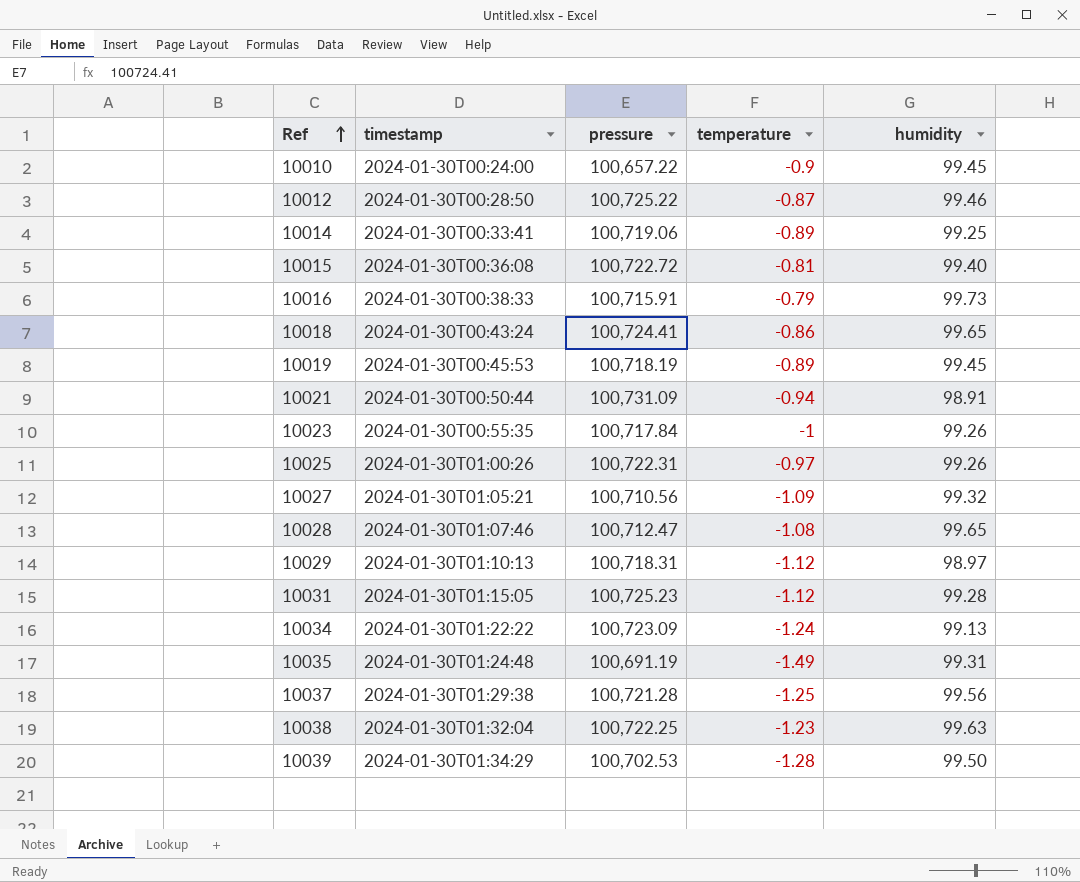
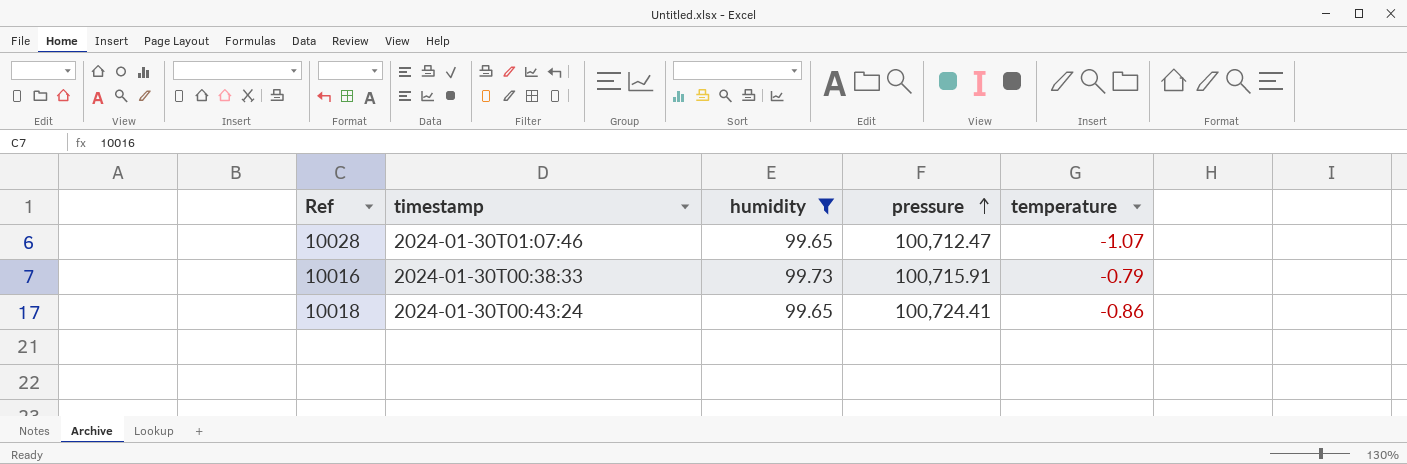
filter: none -> humidity >= 99.65
row order: Ref ascending -> pressure ascending
column humidity | position: 5 -> 3
10028 | temperature: -1.08 -> -1.07

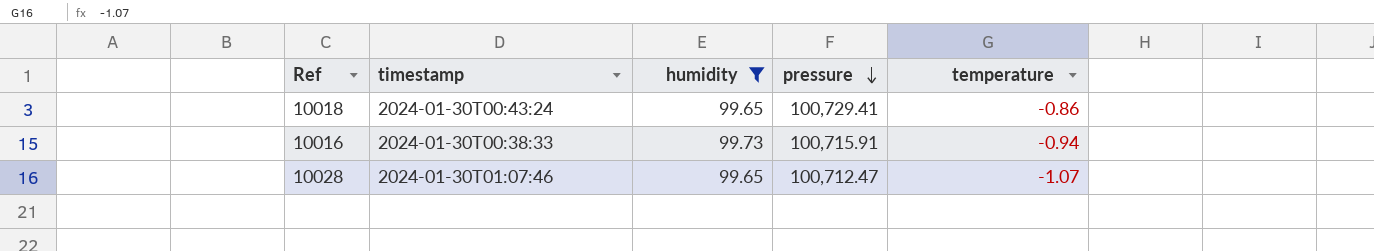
row order: pressure ascending -> pressure descending
10018 | pressure: 100,724.41 -> 100,729.41
10016 | temperature: -0.79 -> -0.94

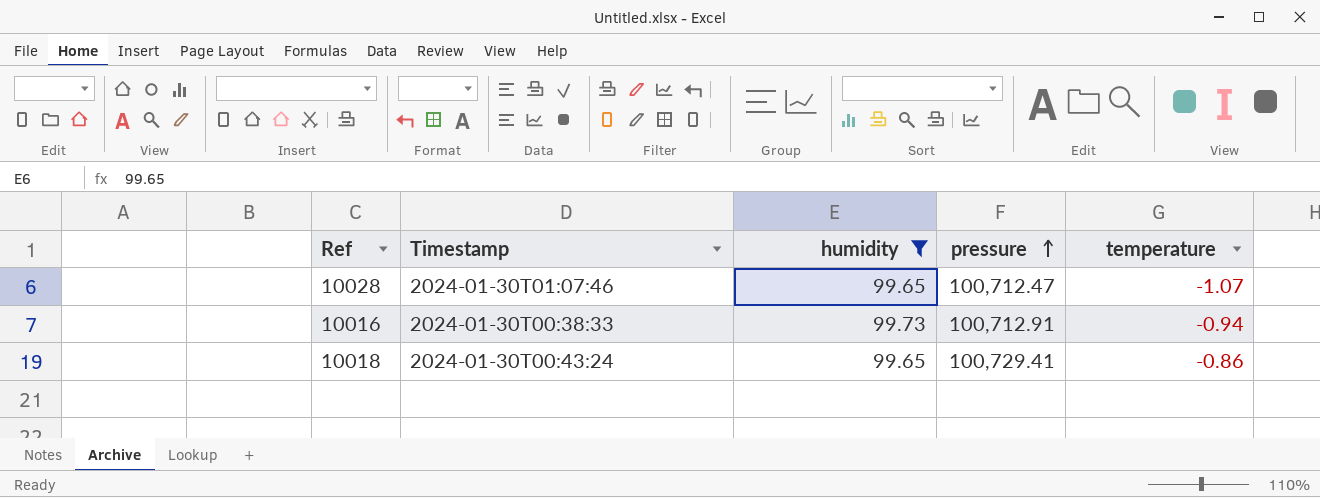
row order: pressure descending -> pressure ascending
column name: timestamp -> Timestamp
10016 | pressure: 100,715.91 -> 100,712.91

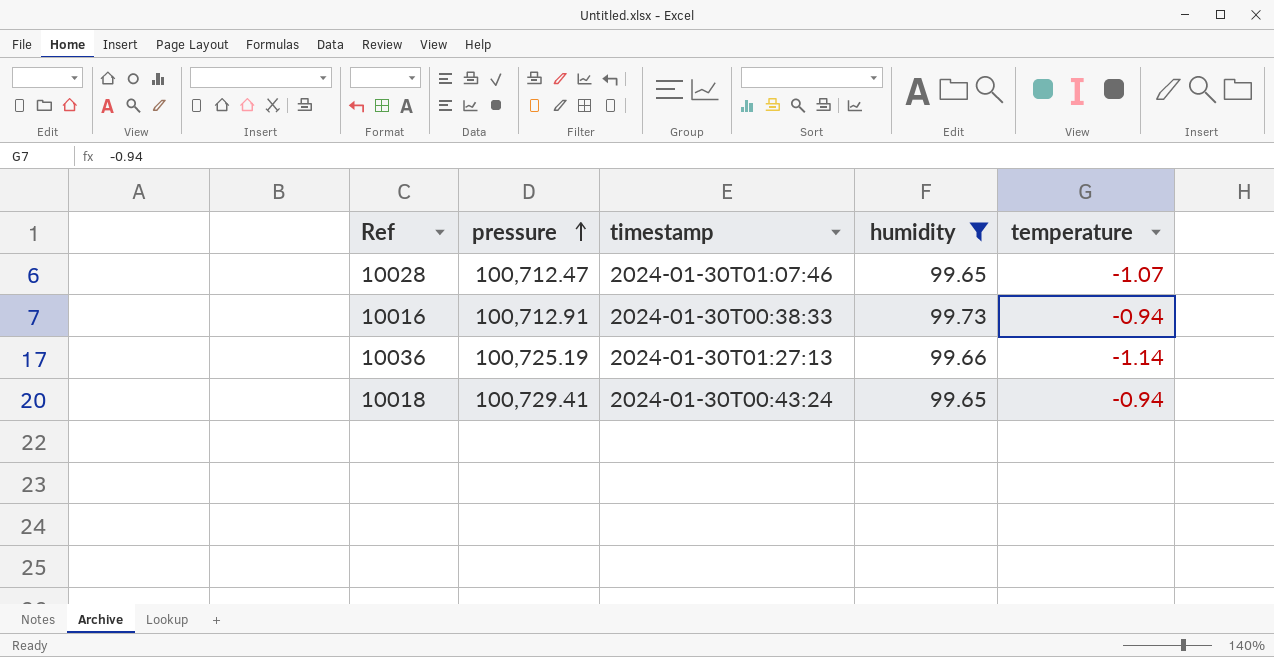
column pressure | position: 4 -> 2
column name: Timestamp -> timestamp
row 10036: none -> 100,725.19 | 2024-01-30T01:27:13 | 99.66 | -1.14
10018 | temperature: -0.86 -> -0.94

